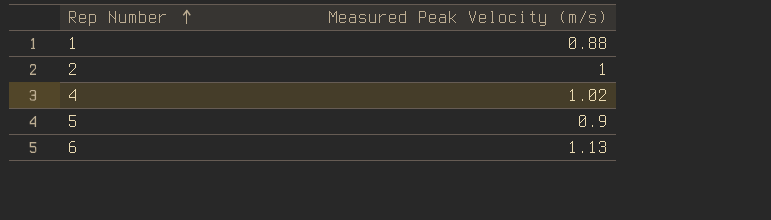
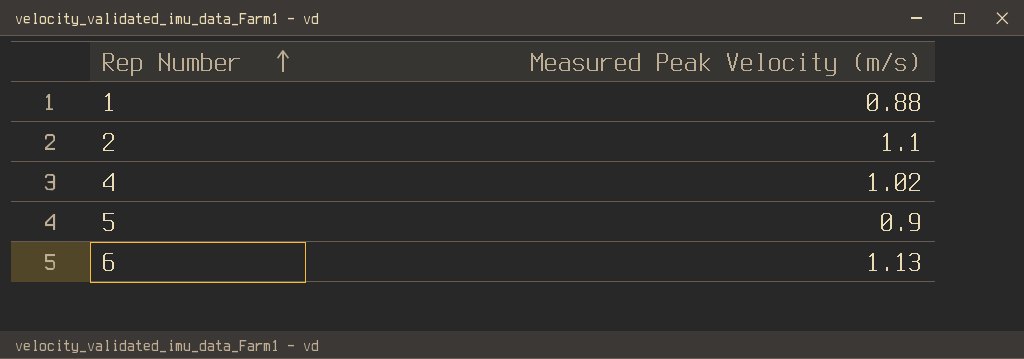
2 | Measured Peak Velocity (m/s): 1 -> 1.1

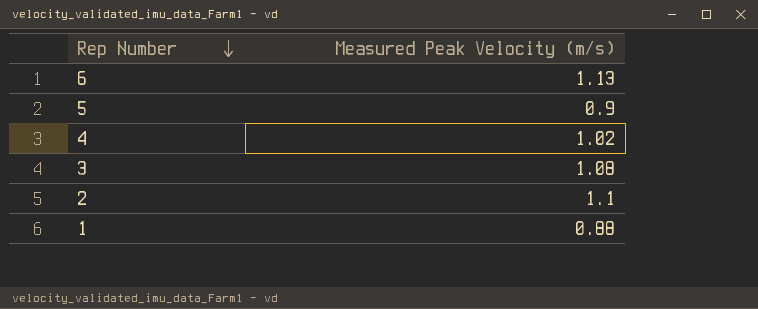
row order: Rep Number ascending -> Rep Number descending
row 3: none -> 1.08

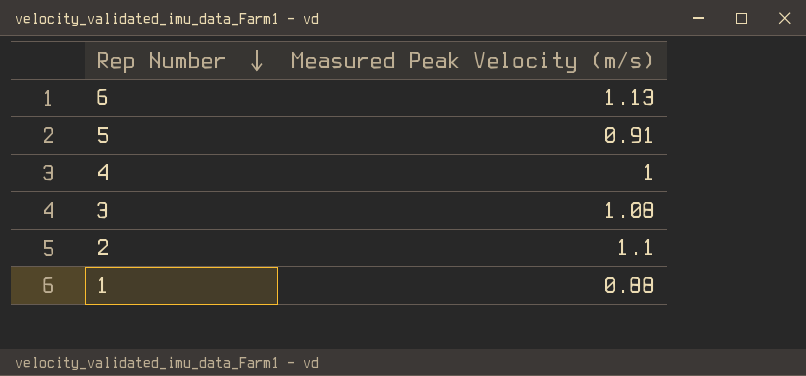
5 | Measured Peak Velocity (m/s): 0.9 -> 0.91
4 | Measured Peak Velocity (m/s): 1.02 -> 1

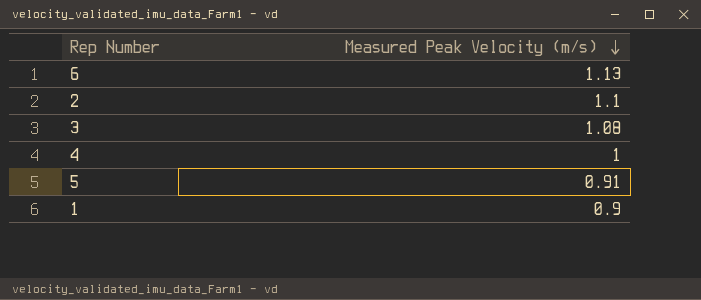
row order: Rep Number descending -> Measured Peak Velocity (m/s) descending
1 | Measured Peak Velocity (m/s): 0.88 -> 0.9

